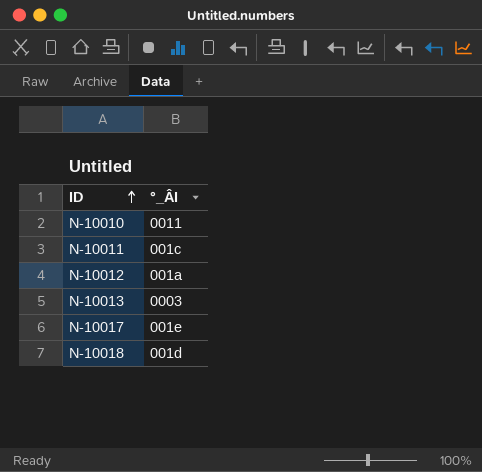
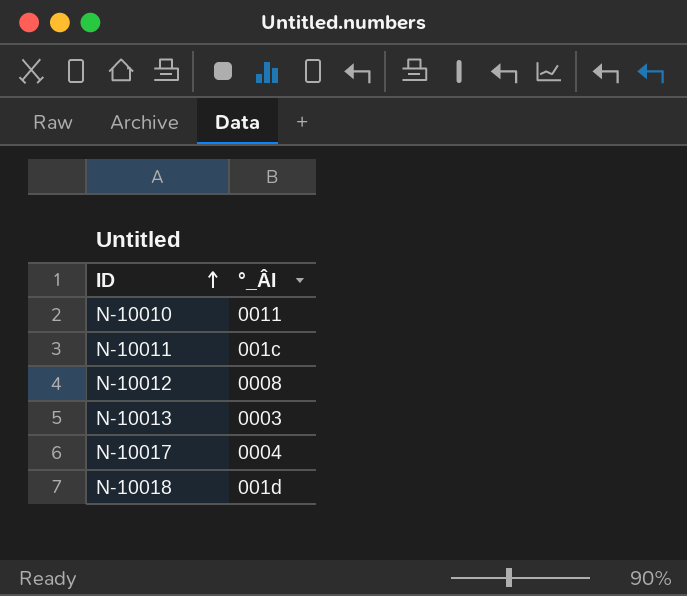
N-10012 | °_ÂI: 001a -> 0008
N-10017 | °_ÂI: 001e -> 0004

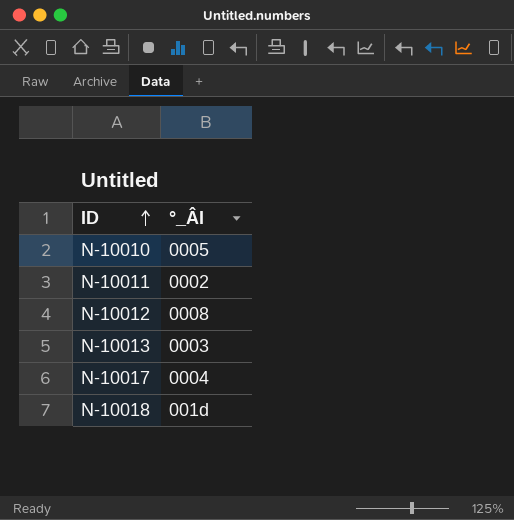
N-10010 | °_ÂI: 0011 -> 0005
N-10011 | °_ÂI: 001c -> 0002

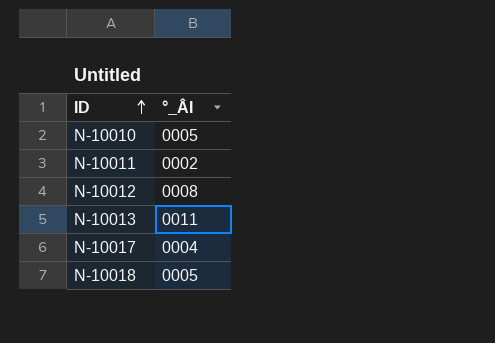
N-10013 | °_ÂI: 0003 -> 0011
N-10018 | °_ÂI: 001d -> 0005

